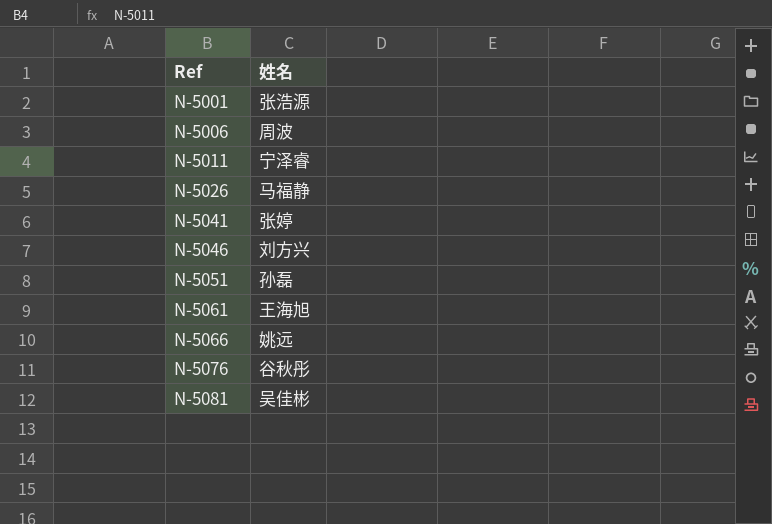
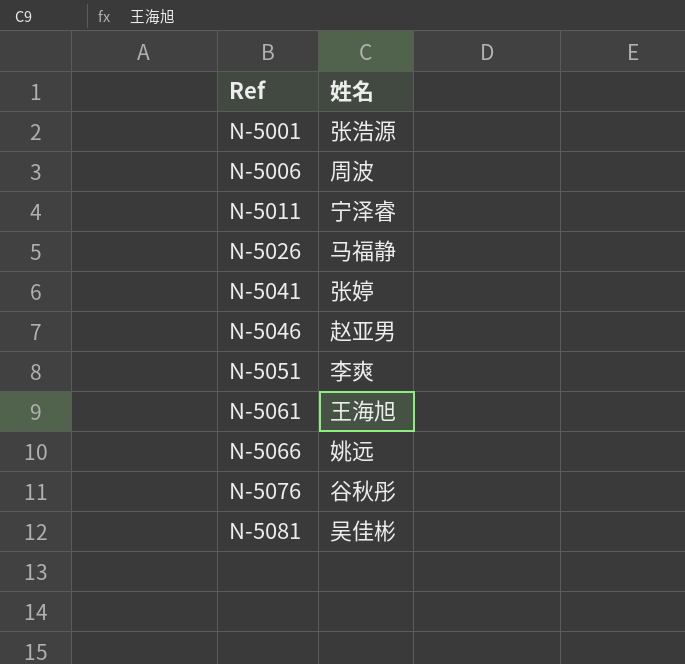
N-5046 | 姓名: 刘方兴 -> 赵亚男
N-5051 | 姓名: 孙磊 -> 李爽

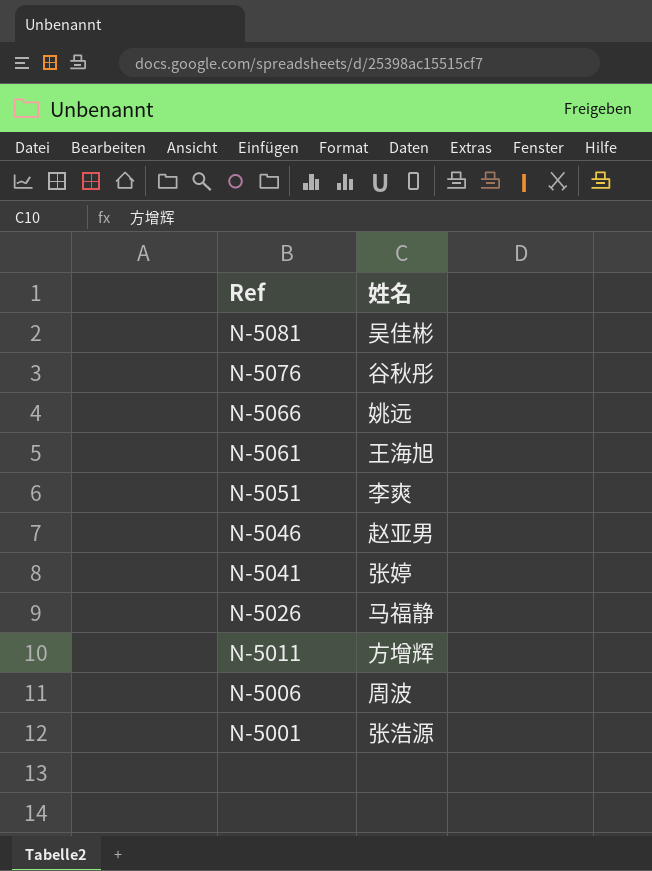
row order: Ref ascending -> Ref descending
N-5011 | 姓名: 宁泽睿 -> 方增辉

